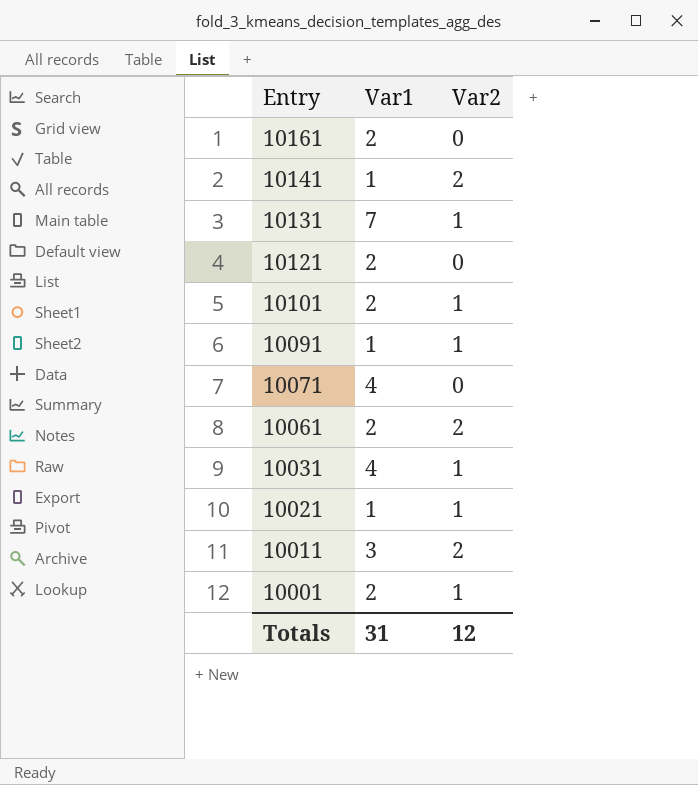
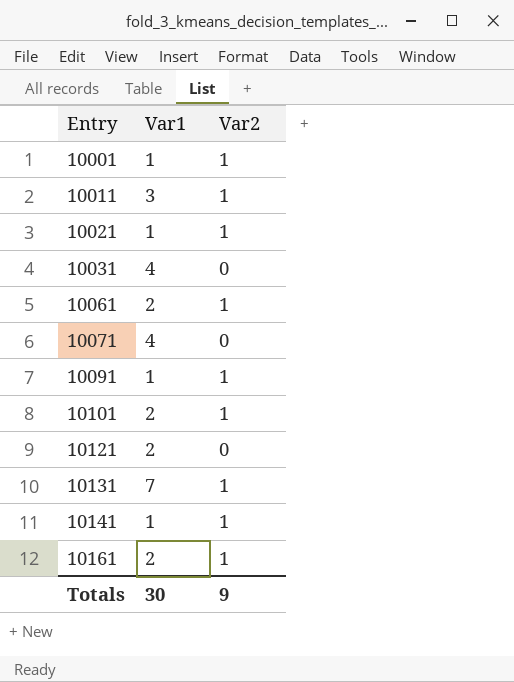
row order: Entry descending -> Entry ascending
10001 | Var1: 2 -> 1
10011 | Var2: 2 -> 1
10031 | Var2: 1 -> 0
10061 | Var2: 2 -> 1
10141 | Var2: 2 -> 1
10161 | Var2: 0 -> 1
Totals | Var1: 31 -> 30
Totals | Var2: 12 -> 9

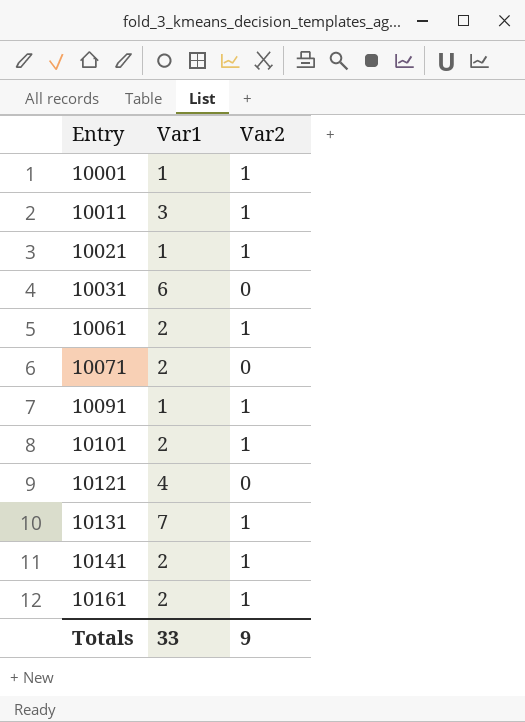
10031 | Var1: 4 -> 6
10071 | Var1: 4 -> 2
10121 | Var1: 2 -> 4
10141 | Var1: 1 -> 2
Totals | Var1: 30 -> 33

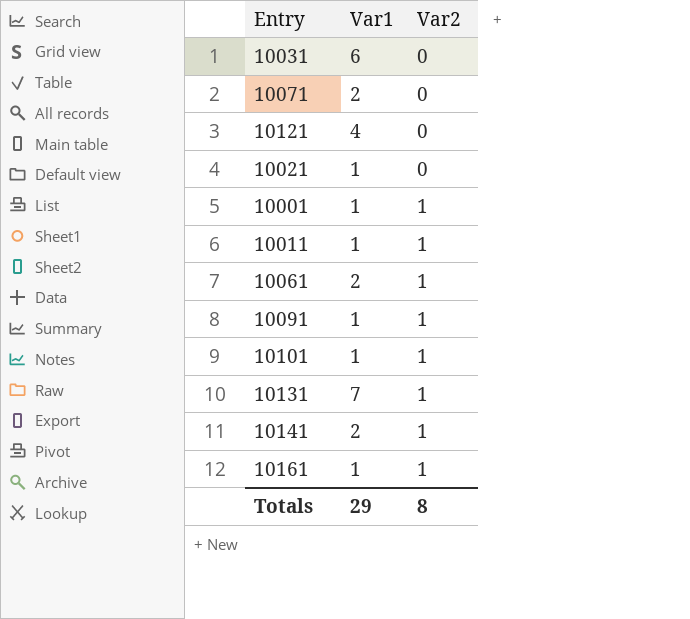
row order: Entry ascending -> Var2 ascending
10021 | Var2: 1 -> 0
10011 | Var1: 3 -> 1
10101 | Var1: 2 -> 1
10161 | Var1: 2 -> 1
Totals | Var1: 33 -> 29
Totals | Var2: 9 -> 8

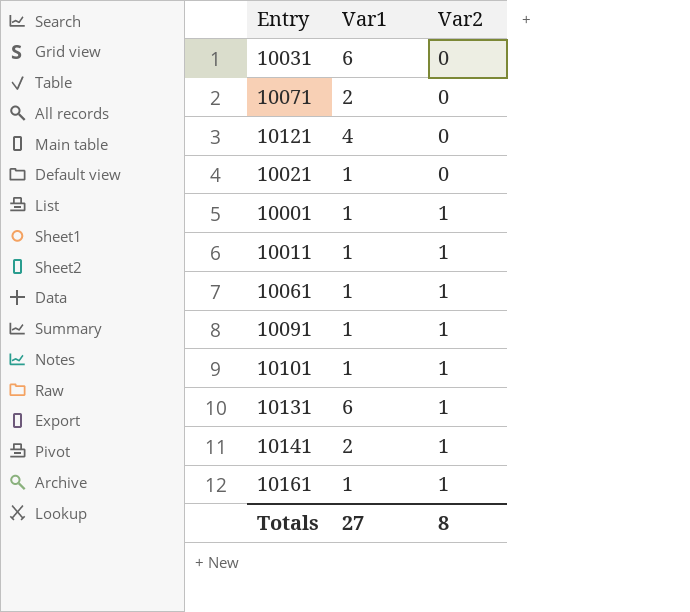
10061 | Var1: 2 -> 1
10131 | Var1: 7 -> 6
Totals | Var1: 29 -> 27

